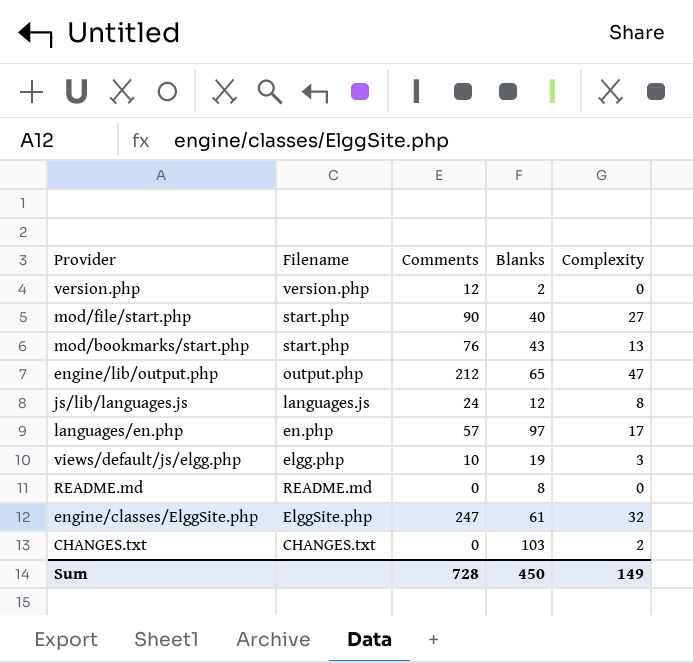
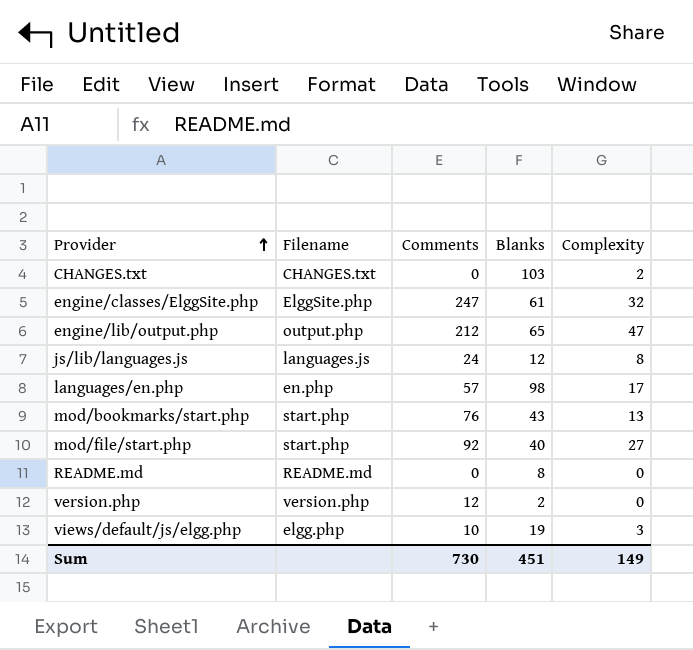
row order: none -> Provider ascending
languages/en.php | Blanks: 97 -> 98
mod/file/start.php | Comments: 90 -> 92
Sum | Comments: 728 -> 730
Sum | Blanks: 450 -> 451

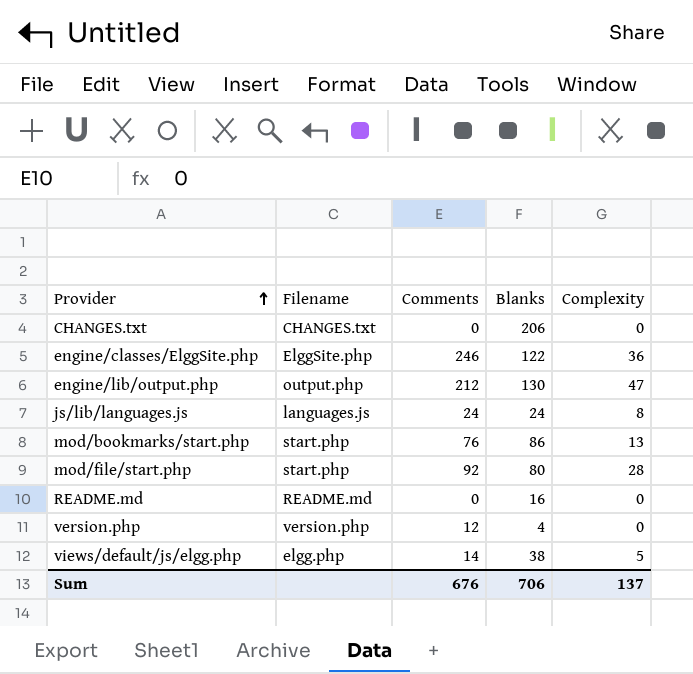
row languages/en.php: en.php | 57 | 98 | 17 -> none
CHANGES.txt | Blanks: 103 -> 206
CHANGES.txt | Complexity: 2 -> 0
engine/classes/ElggSite.php | Comments: 247 -> 246
engine/classes/ElggSite.php | Blanks: 61 -> 122
engine/classes/ElggSite.php | Complexity: 32 -> 36
engine/lib/output.php | Blanks: 65 -> 130
js/lib/languages.js | Blanks: 12 -> 24
mod/bookmarks/start.php | Blanks: 43 -> 86
mod/file/start.php | Blanks: 40 -> 80
mod/file/start.php | Complexity: 27 -> 28
README.md | Blanks: 8 -> 16
version.php | Blanks: 2 -> 4
views/default/js/elgg.php | Comments: 10 -> 14
views/default/js/elgg.php | Blanks: 19 -> 38
views/default/js/elgg.php | Complexity: 3 -> 5
Sum | Comments: 730 -> 676
Sum | Blanks: 451 -> 706
Sum | Complexity: 149 -> 137

